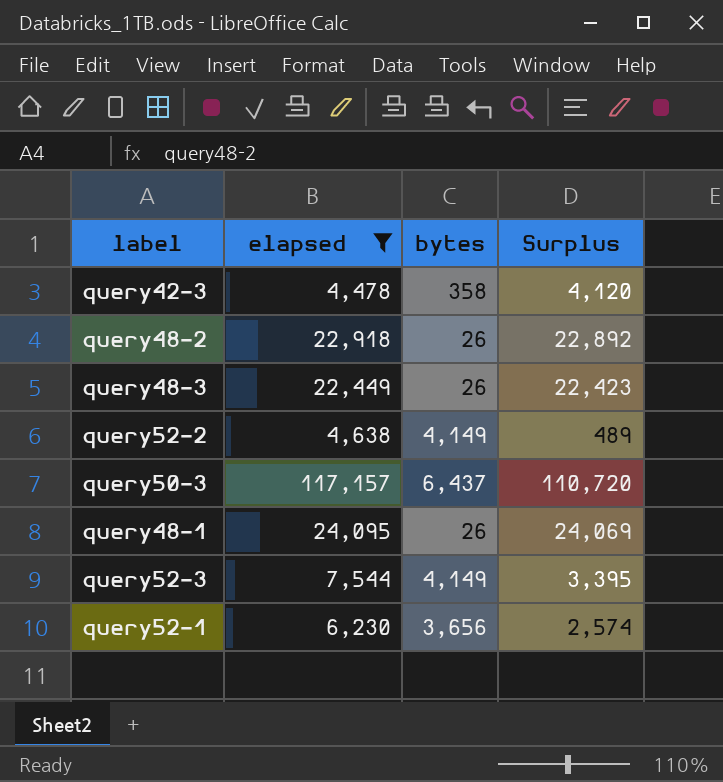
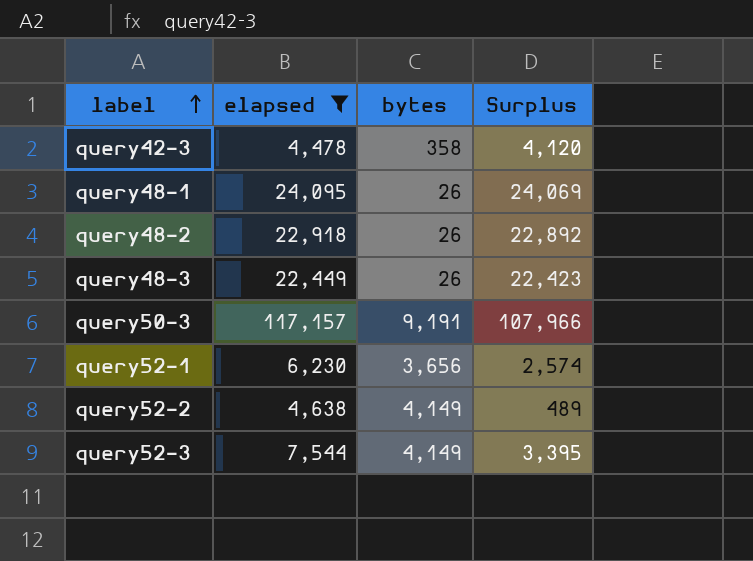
row order: none -> label ascending
query50-3 | bytes: 6,437 -> 9,191
query50-3 | Surplus: 110,720 -> 107,966

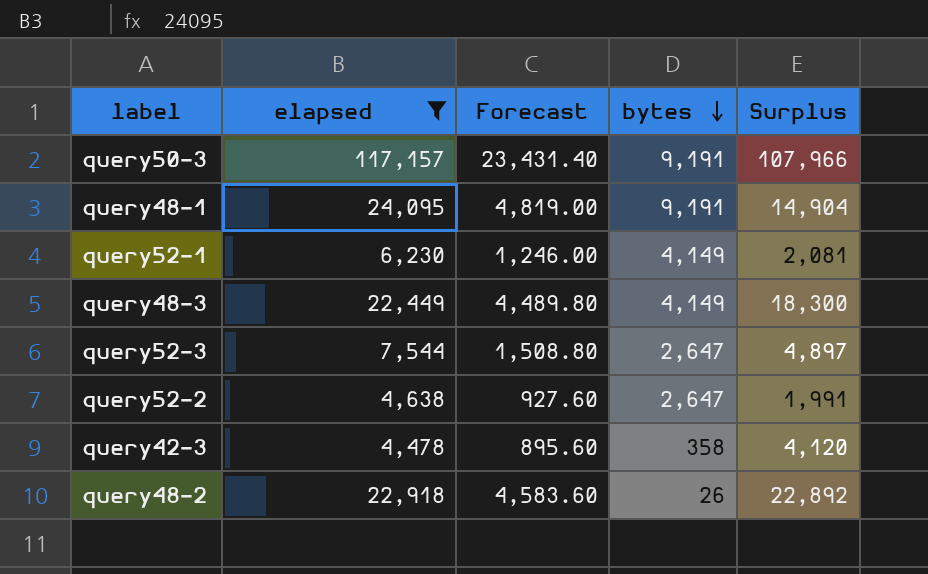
row order: label ascending -> bytes descending
column Forecast | formula: none -> [elapsed] * 0.2
query48-1 | bytes: 26 -> 9,191
query48-1 | Surplus: 24,069 -> 14,904
query52-1 | bytes: 3,656 -> 4,149
query52-1 | Surplus: 2,574 -> 2,081
query48-3 | bytes: 26 -> 4,149
query48-3 | Surplus: 22,423 -> 18,300
query52-3 | bytes: 4,149 -> 2,647
query52-3 | Surplus: 3,395 -> 4,897
query52-2 | bytes: 4,149 -> 2,647
query52-2 | Surplus: 489 -> 1,991

